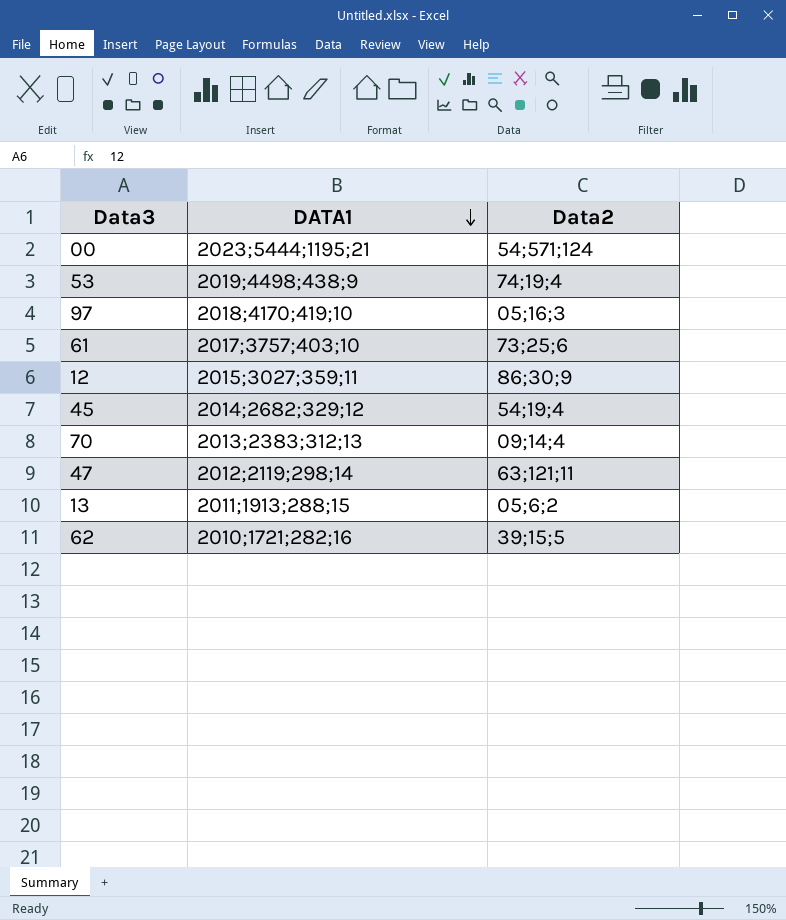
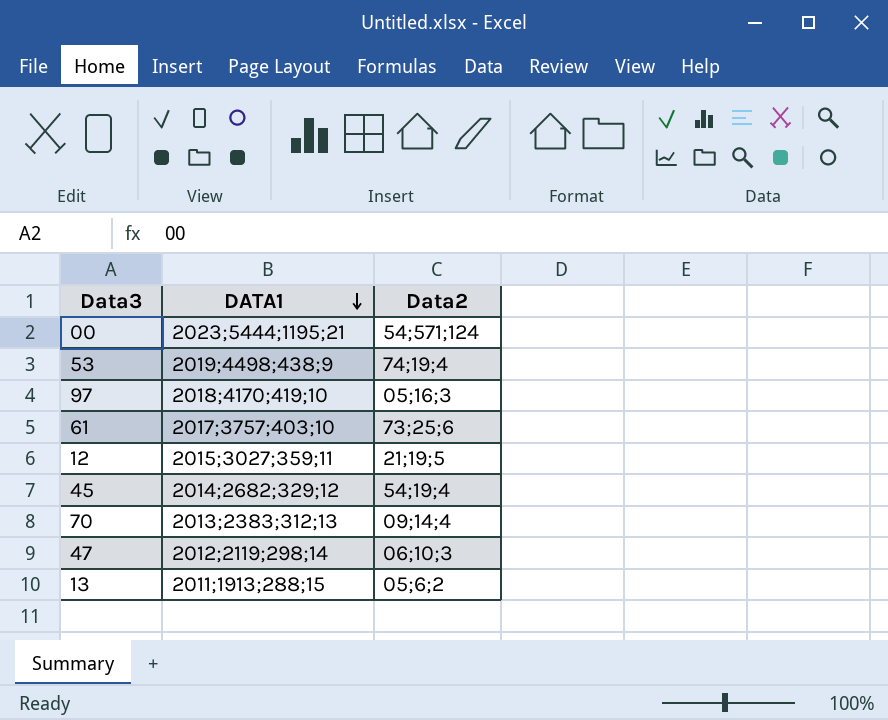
row 62: 2010;1721;282;16 | 39;15;5 -> none
12 | Data2: 86;30;9 -> 21;19;5
47 | Data2: 63;121;11 -> 06;10;3

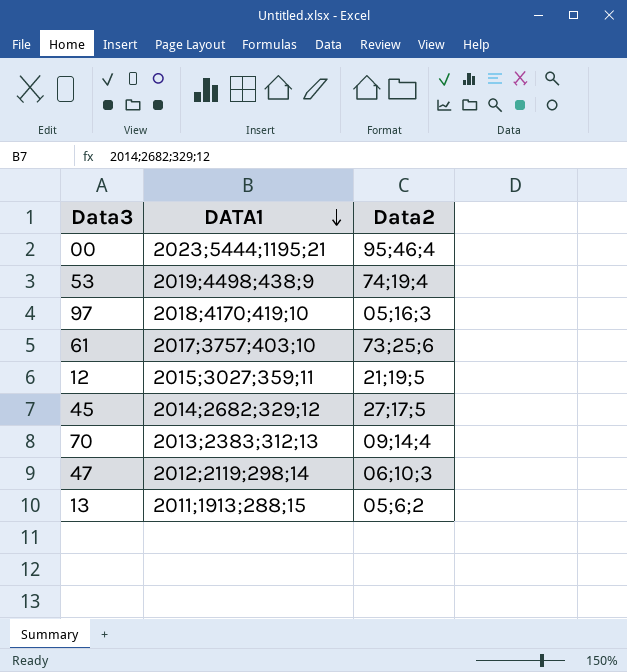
00 | Data2: 54;571;124 -> 95;46;4
45 | Data2: 54;19;4 -> 27;17;5

